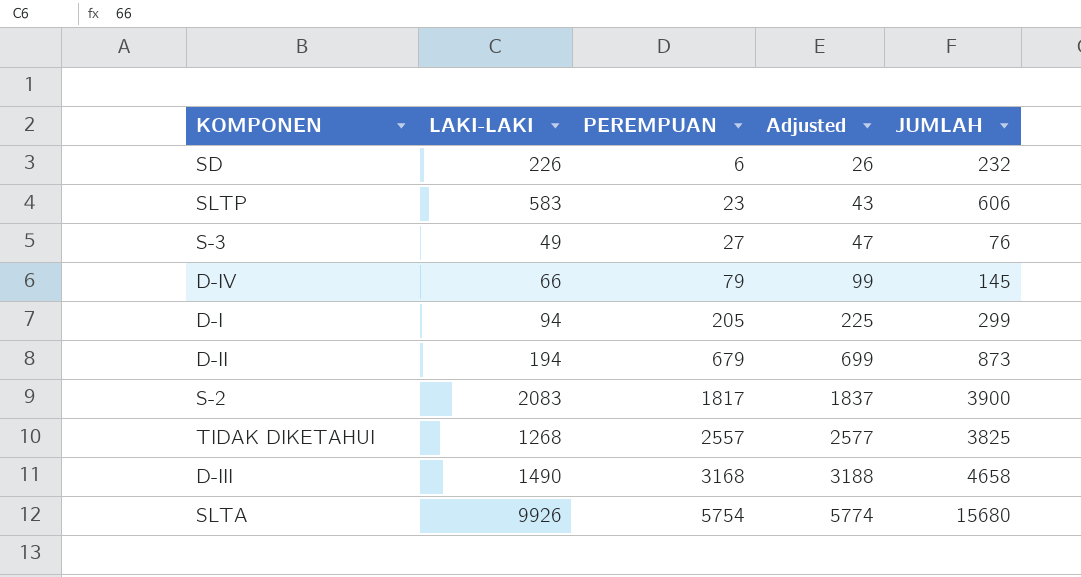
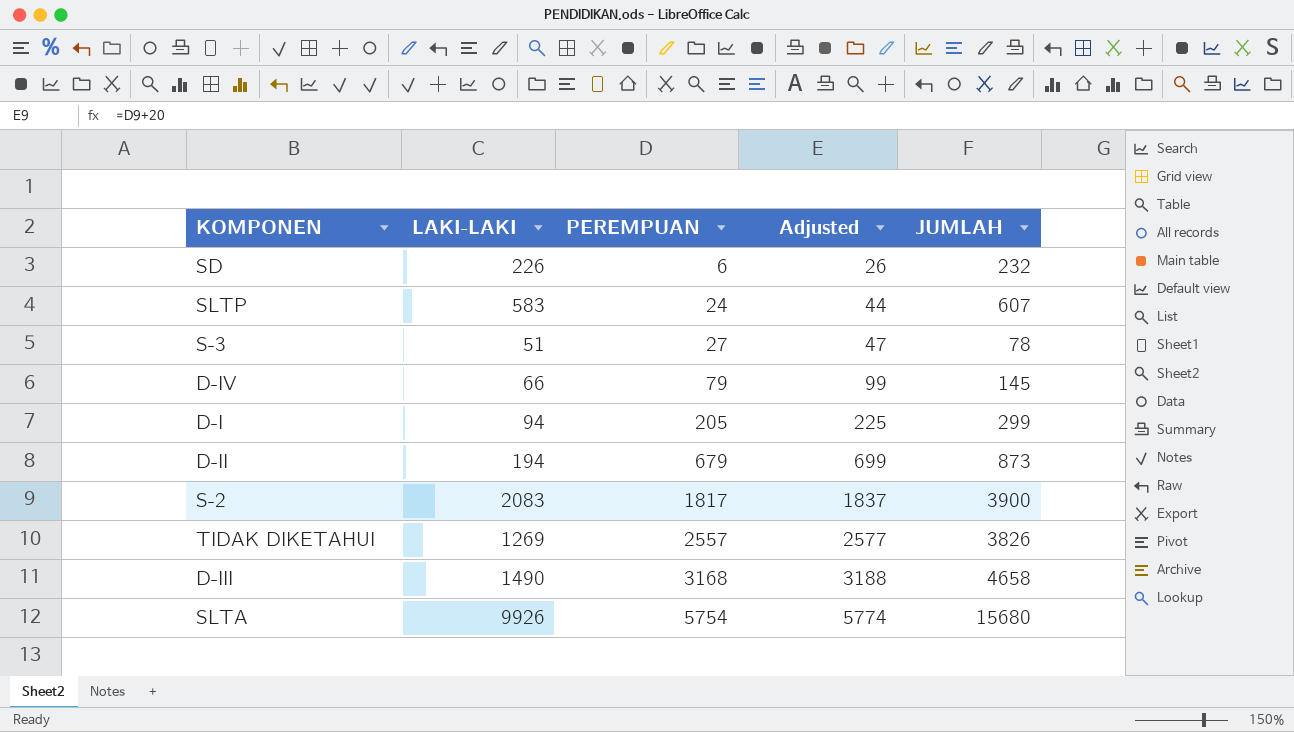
SLTP | PEREMPUAN: 23 -> 24
SLTP | Adjusted: 43 -> 44
SLTP | JUMLAH: 606 -> 607
S-3 | LAKI-LAKI: 49 -> 51
S-3 | JUMLAH: 76 -> 78
TIDAK DIKETAHUI | LAKI-LAKI: 1268 -> 1269
TIDAK DIKETAHUI | JUMLAH: 3825 -> 3826

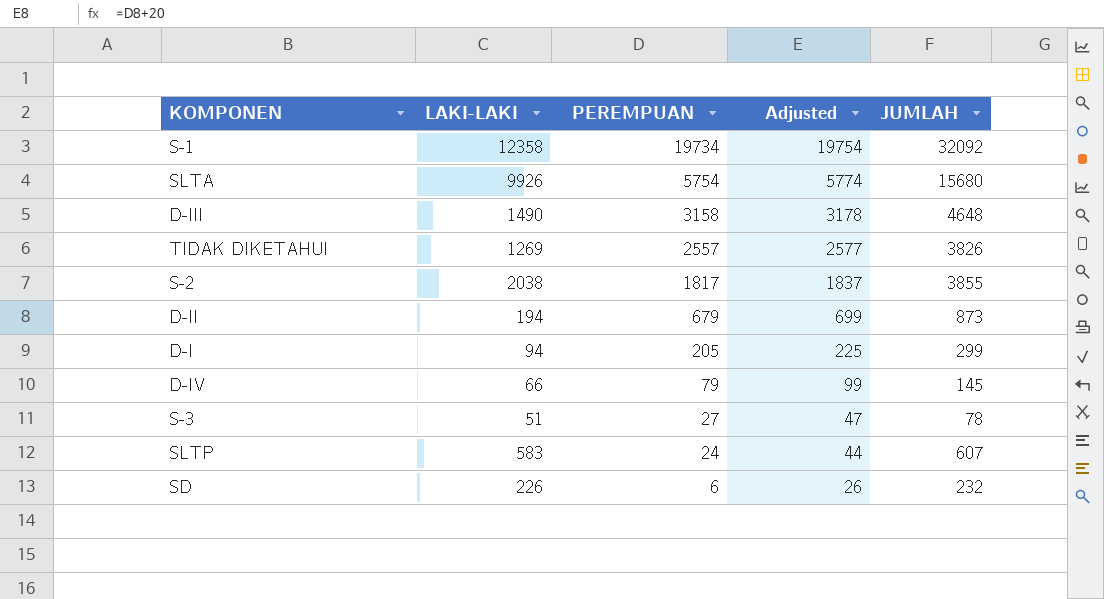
row order: PEREMPUAN ascending -> PEREMPUAN descending
row S-1: none -> 12358 | 19734 | 19754 | 32092
D-III | PEREMPUAN: 3168 -> 3158
D-III | Adjusted: 3188 -> 3178
D-III | JUMLAH: 4658 -> 4648
S-2 | LAKI-LAKI: 2083 -> 2038
S-2 | JUMLAH: 3900 -> 3855

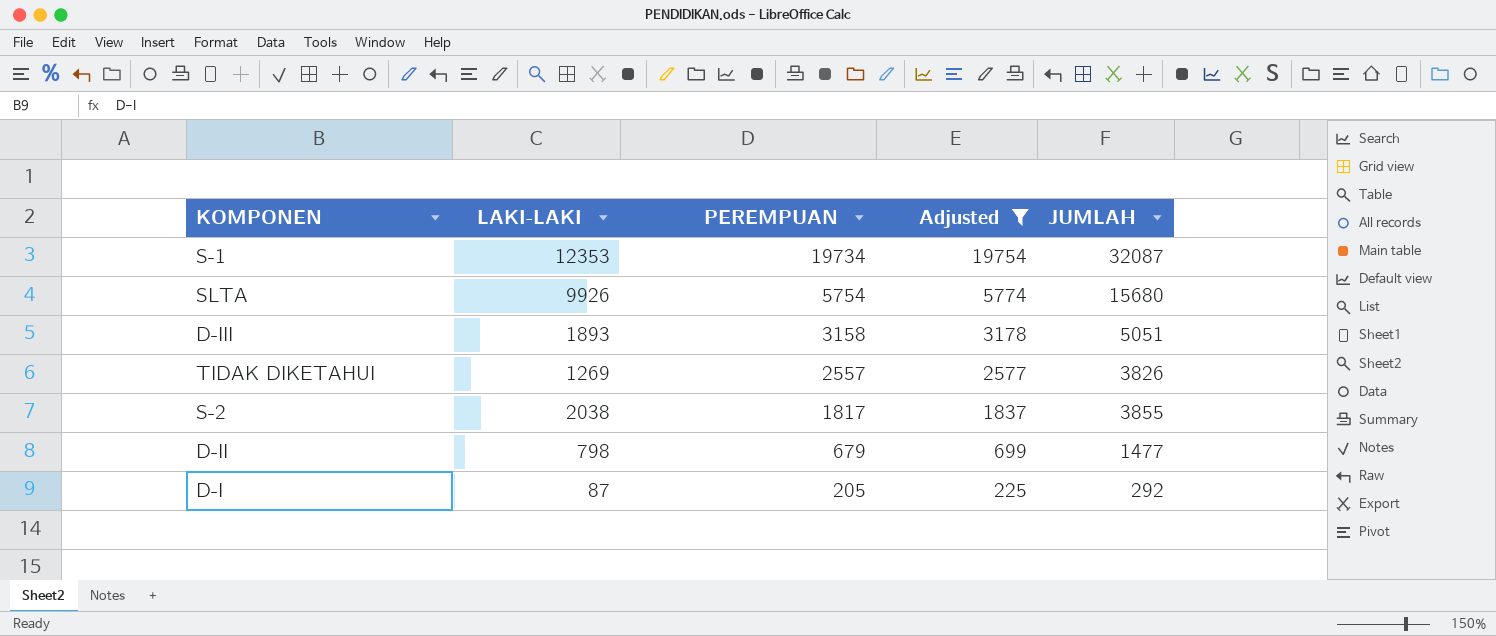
filter: none -> Adjusted >= 225
S-1 | LAKI-LAKI: 12358 -> 12353
S-1 | JUMLAH: 32092 -> 32087
D-III | LAKI-LAKI: 1490 -> 1893
D-III | JUMLAH: 4648 -> 5051
D-II | LAKI-LAKI: 194 -> 798
D-II | JUMLAH: 873 -> 1477
D-I | LAKI-LAKI: 94 -> 87
D-I | JUMLAH: 299 -> 292

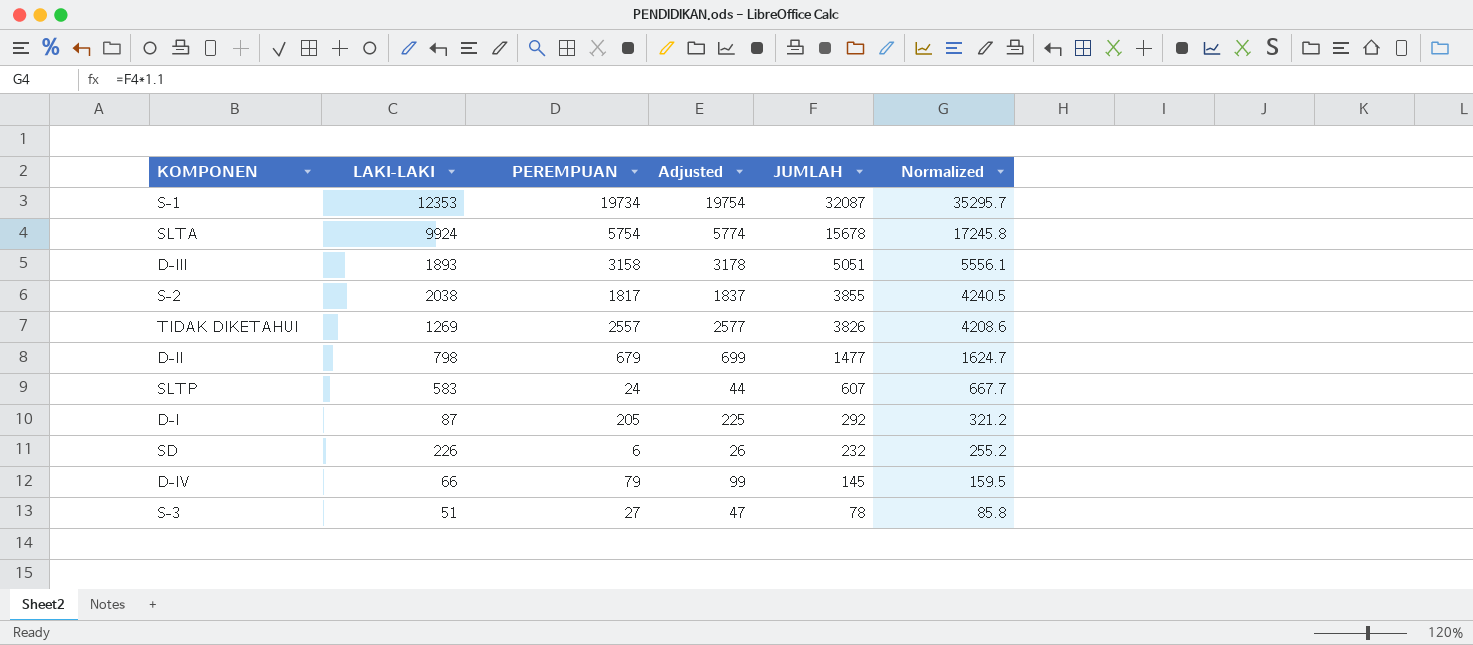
filter: Adjusted >= 225 -> none
row order: PEREMPUAN descending -> JUMLAH descending
column Normalized | formula: none -> [JUMLAH] * 1.1
SLTA | LAKI-LAKI: 9926 -> 9924
SLTA | JUMLAH: 15680 -> 15678

